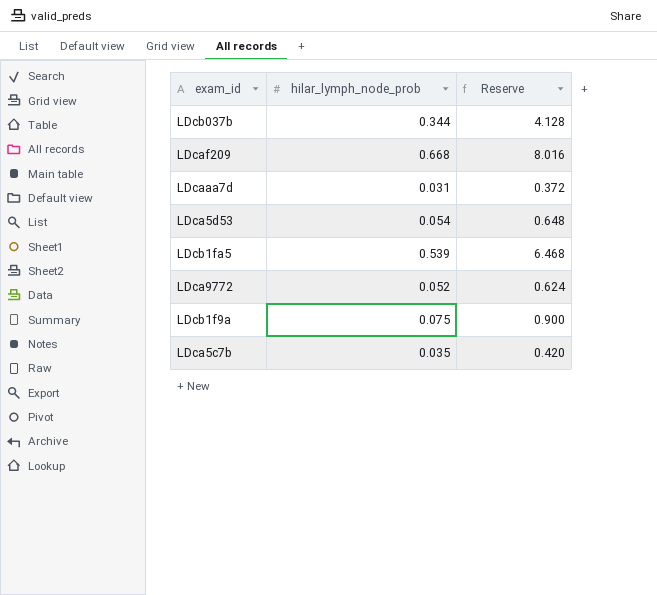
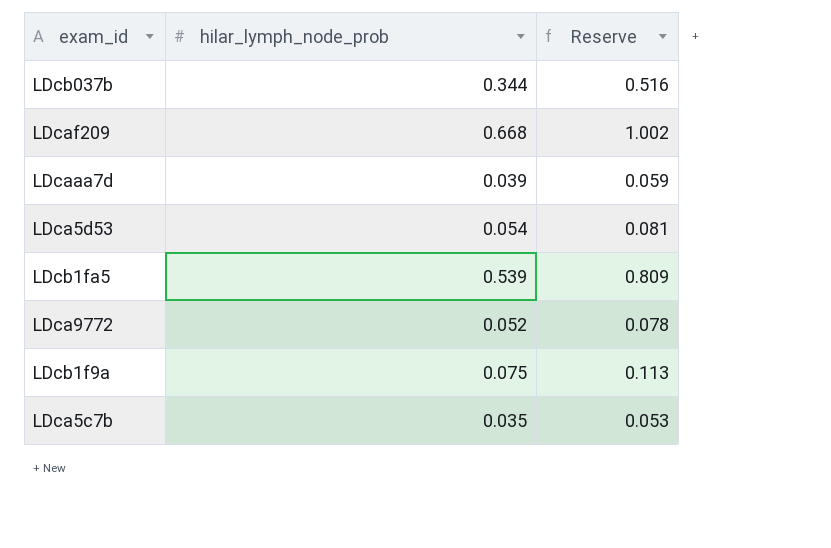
column Reserve | formula: [hilar_lymph_node_prob] * 12 -> [hilar_lymph_node_prob] * 1.5
LDcaaa7d | hilar_lymph_node_prob: 0.031 -> 0.039

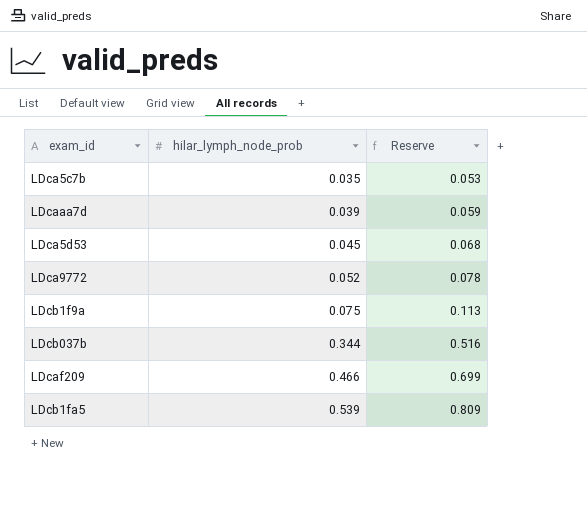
row order: none -> hilar_lymph_node_prob ascending
LDca5d53 | hilar_lymph_node_prob: 0.054 -> 0.045
LDca5d53 | Reserve: 0.081 -> 0.068
LDcaf209 | hilar_lymph_node_prob: 0.668 -> 0.466
LDcaf209 | Reserve: 1.002 -> 0.699

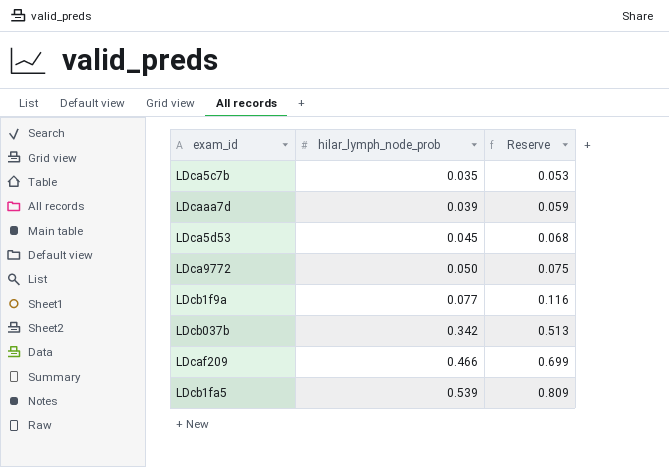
LDca9772 | hilar_lymph_node_prob: 0.052 -> 0.050
LDca9772 | Reserve: 0.078 -> 0.075
LDcb1f9a | hilar_lymph_node_prob: 0.075 -> 0.077
LDcb1f9a | Reserve: 0.113 -> 0.116
LDcb037b | hilar_lymph_node_prob: 0.344 -> 0.342
LDcb037b | Reserve: 0.516 -> 0.513

